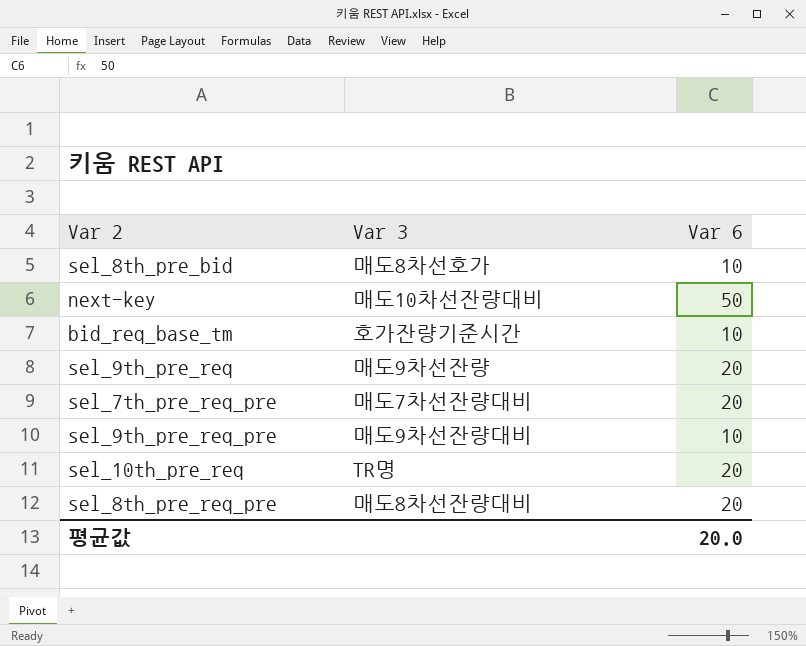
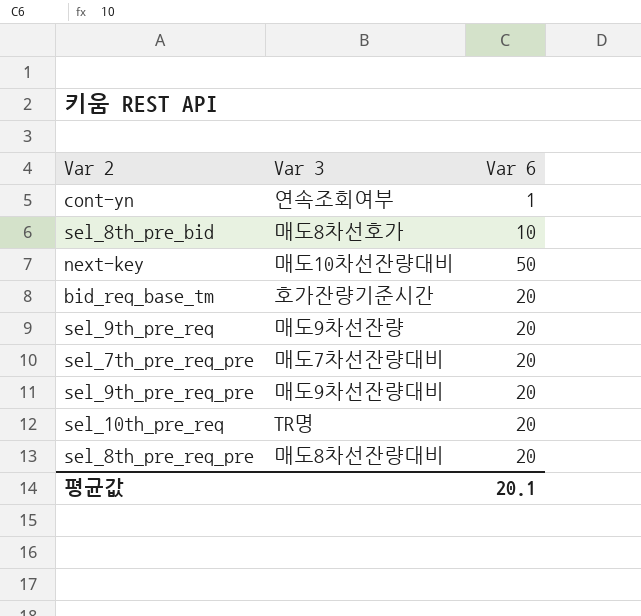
row cont-yn: none -> 연속조회여부 | 1
bid_req_base_tm | Var 6: 10 -> 20
sel_9th_pre_req_pre | Var 6: 10 -> 20
평균값 | Var 6: 20.0 -> 20.1

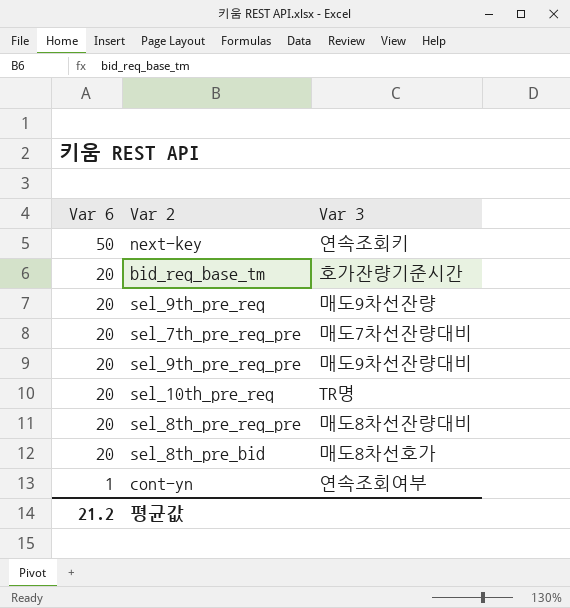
row order: none -> Var 6 descending
column Var 6 | position: 3 -> 1
next-key | Var 3: 매도10차선잔량대비 -> 연속조회키
sel_8th_pre_bid | Var 6: 10 -> 20
평균값 | Var 6: 20.1 -> 21.2

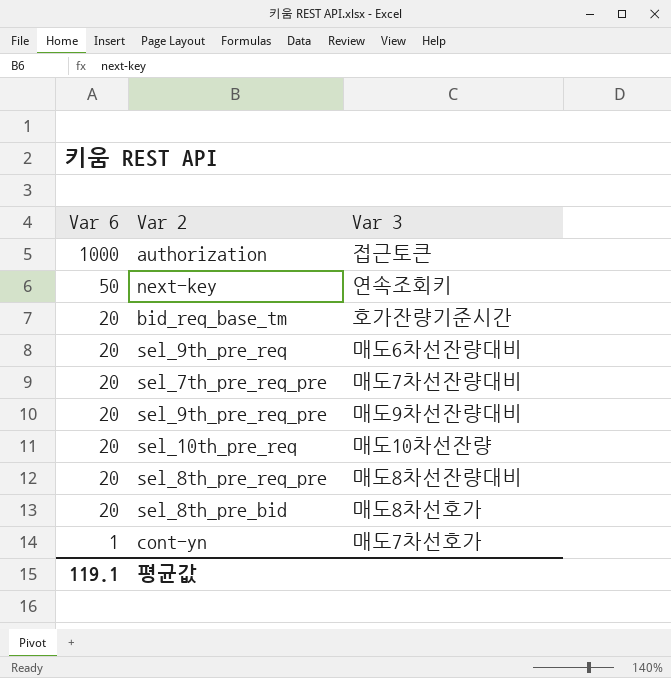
row authorization: none -> 1000 | 접근토큰
sel_9th_pre_req | Var 3: 매도9차선잔량 -> 매도6차선잔량대비
sel_10th_pre_req | Var 3: TR명 -> 매도10차선잔량
cont-yn | Var 3: 연속조회여부 -> 매도7차선호가
평균값 | Var 6: 21.2 -> 119.1

